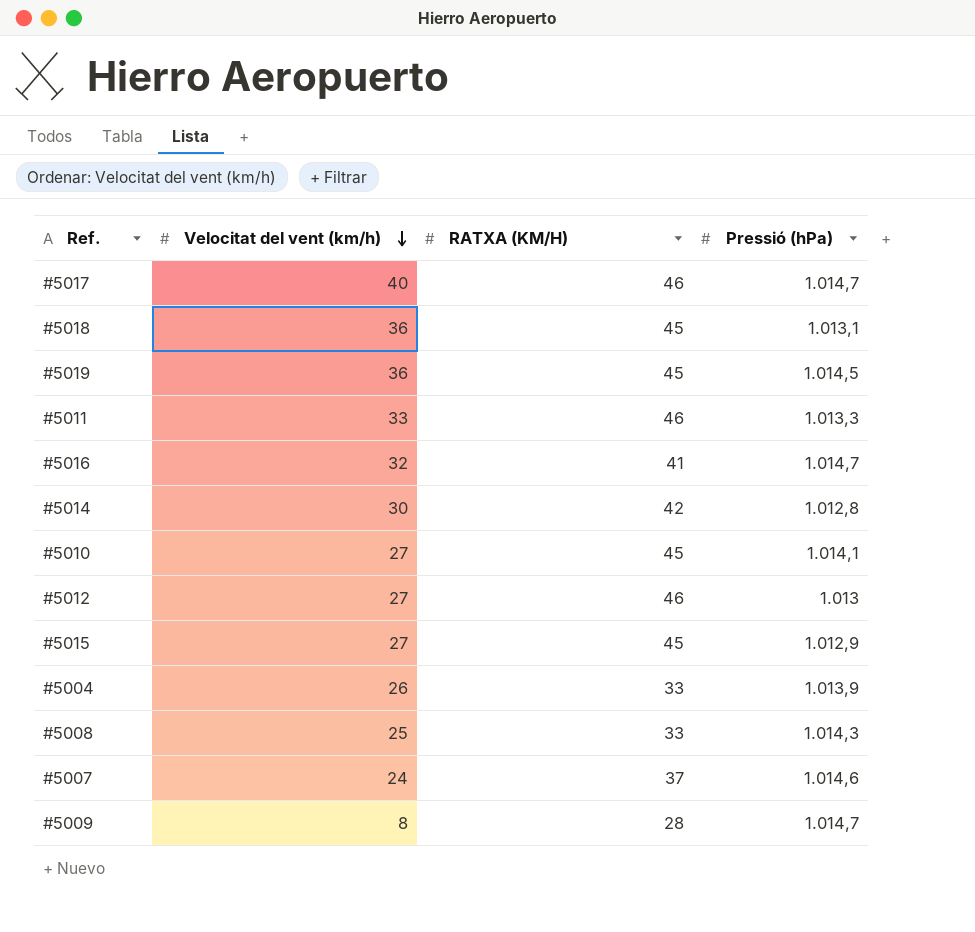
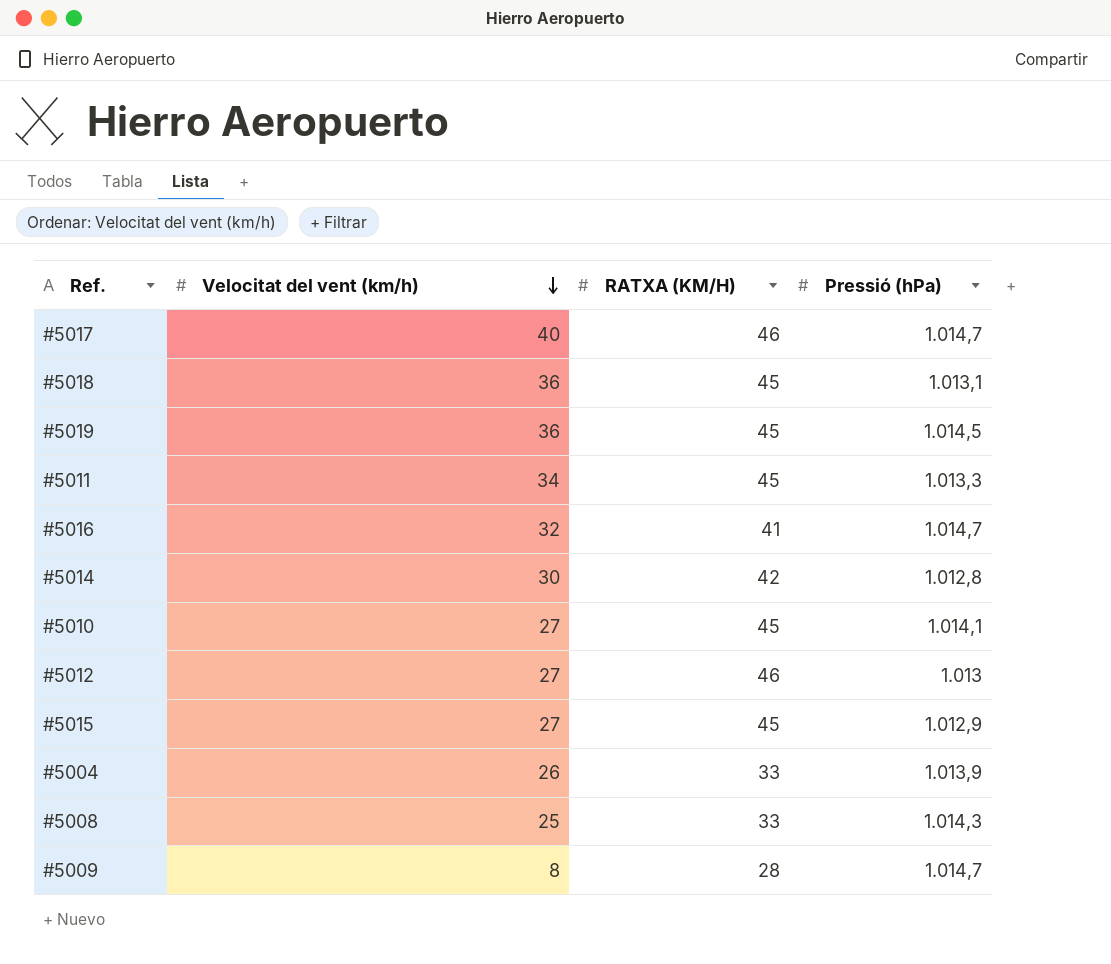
row #5007: 24 | 37 | 1.014,6 -> none
#5011 | Velocitat del vent (km/h): 33 -> 34
#5011 | RATXA (KM/H): 46 -> 45

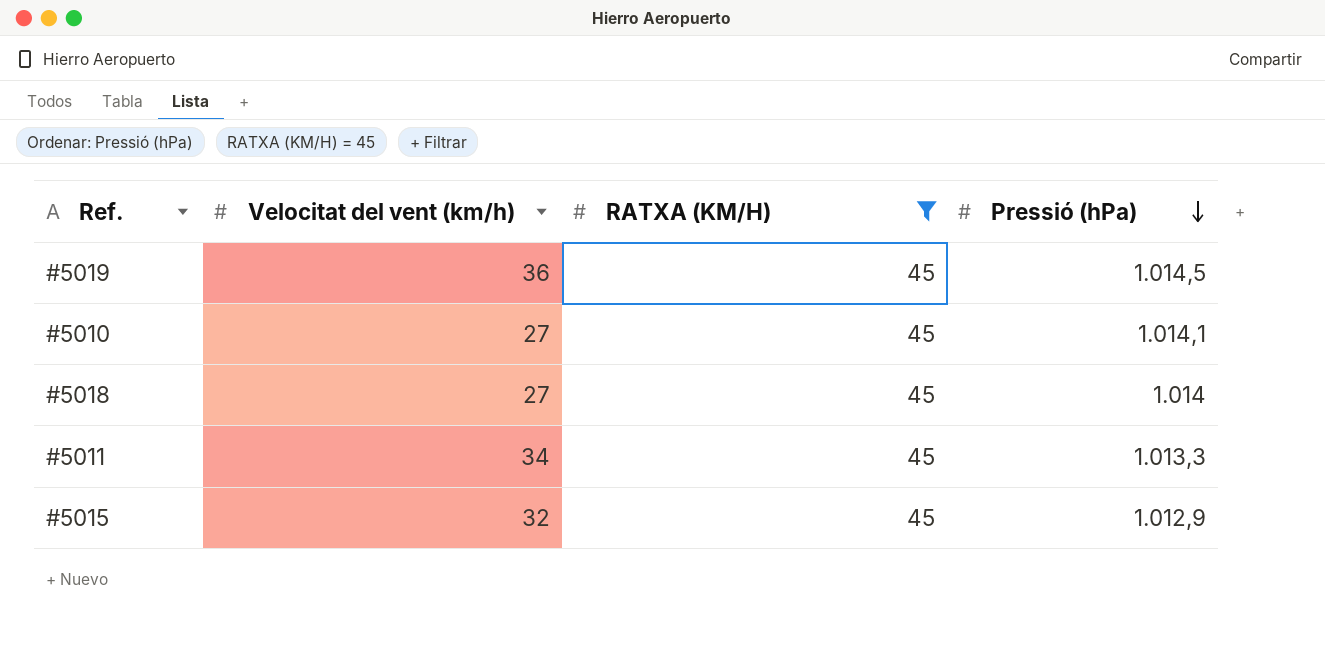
filter: none -> RATXA (KM/H) = 45
row order: Velocitat del vent (km/h) descending -> Pressió (hPa) descending
#5018 | Velocitat del vent (km/h): 36 -> 27
#5018 | Pressió (hPa): 1.013,1 -> 1.014
#5015 | Velocitat del vent (km/h): 27 -> 32

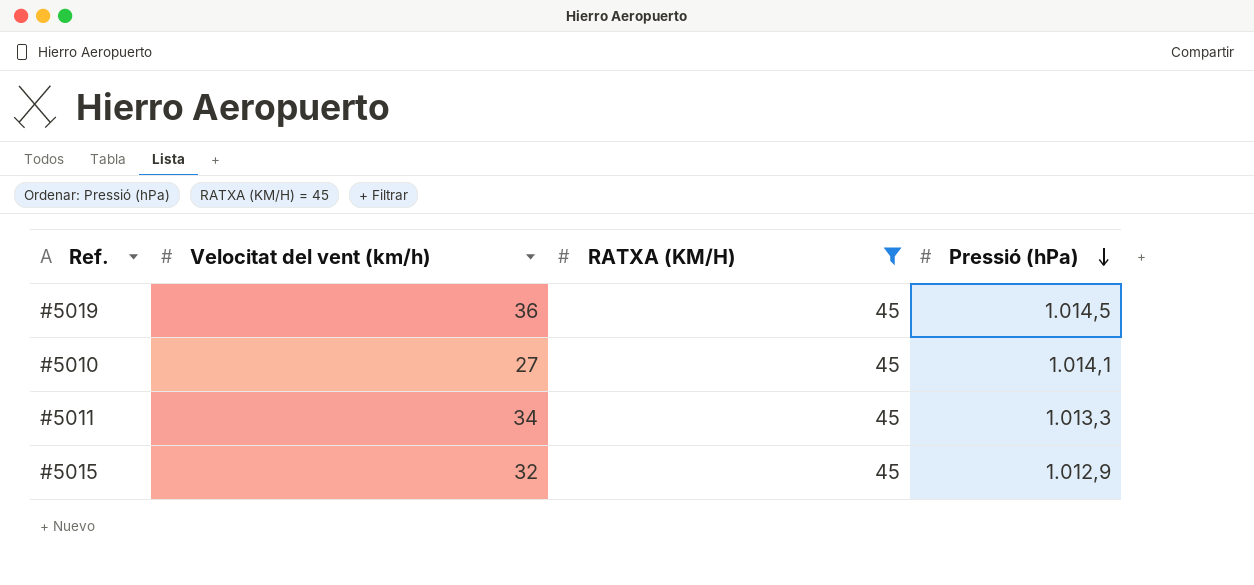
row #5018: 27 | 45 | 1.014 -> none

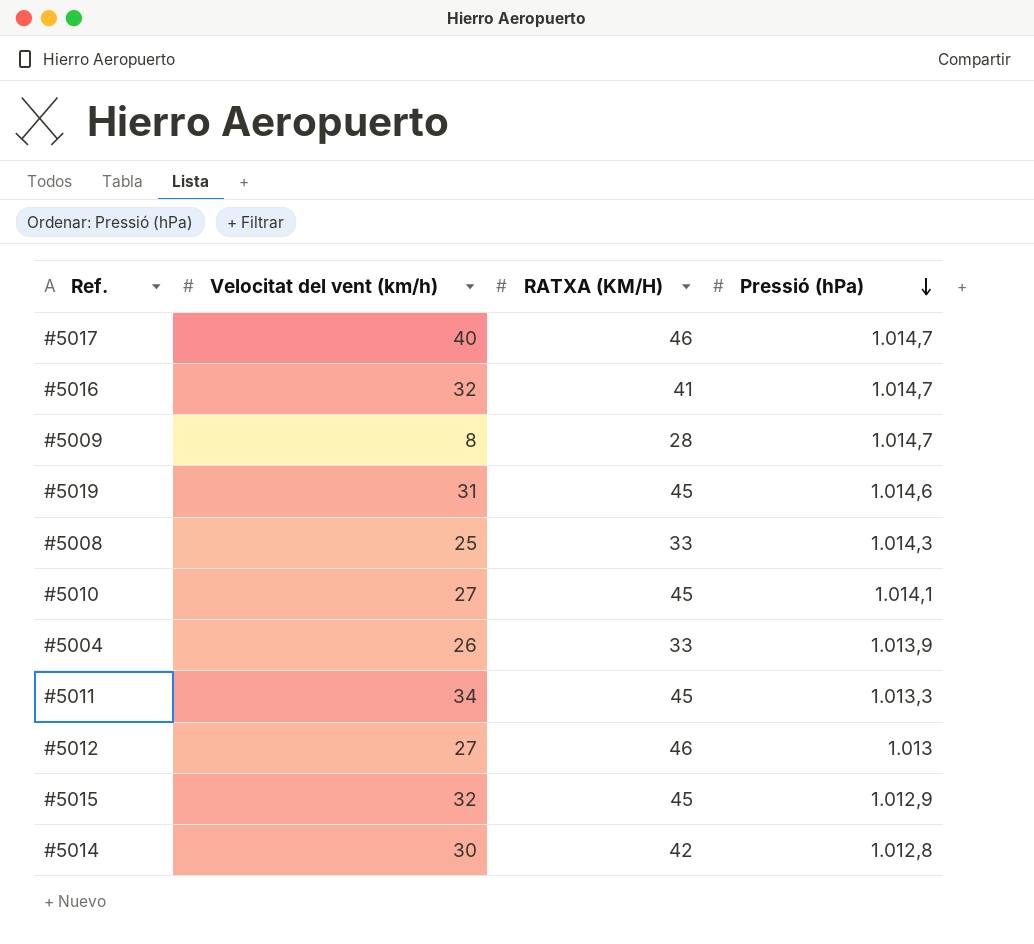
filter: RATXA (KM/H) = 45 -> none
#5019 | Velocitat del vent (km/h): 36 -> 31
#5019 | Pressió (hPa): 1.014,5 -> 1.014,6

